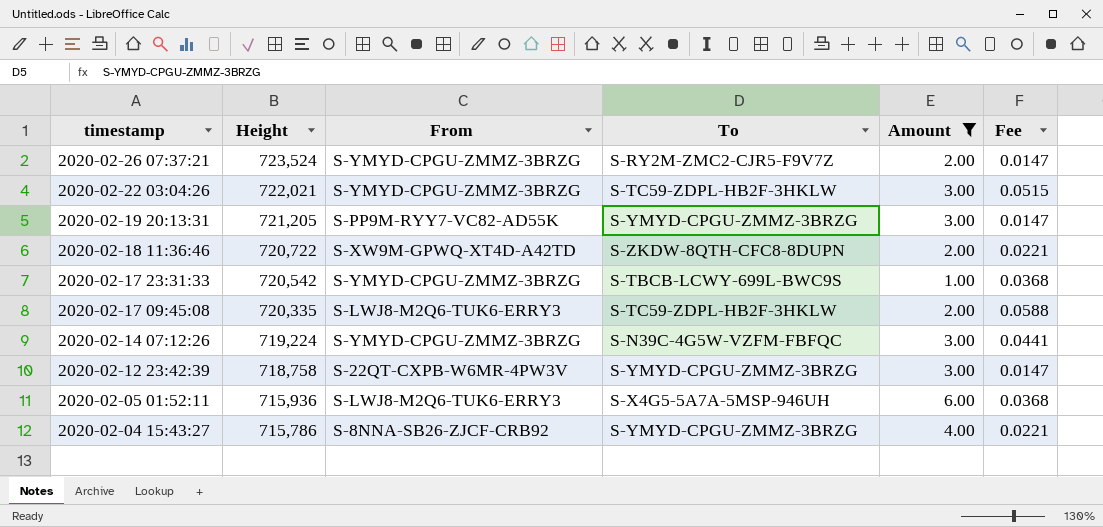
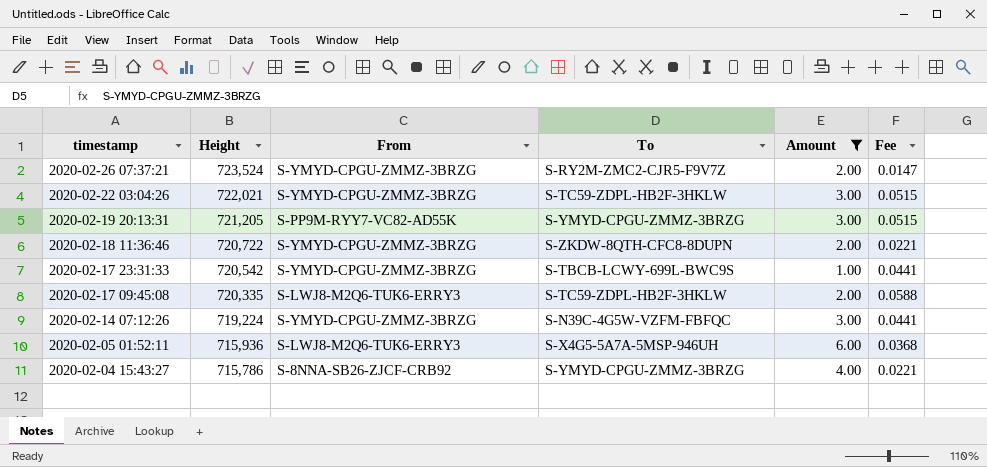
row 2020-02-12 23:42:39: 718,758 | S-22QT-CXPB-W6MR-4PW3V | S-YMYD-CPGU-ZMMZ-3BRZG | 3.00 | 0.0147 -> none
2020-02-19 20:13:31 | Fee: 0.0147 -> 0.0515
2020-02-18 11:36:46 | From: S-XW9M-GPWQ-XT4D-A42TD -> S-YMYD-CPGU-ZMMZ-3BRZG
2020-02-17 23:31:33 | Fee: 0.0368 -> 0.0441

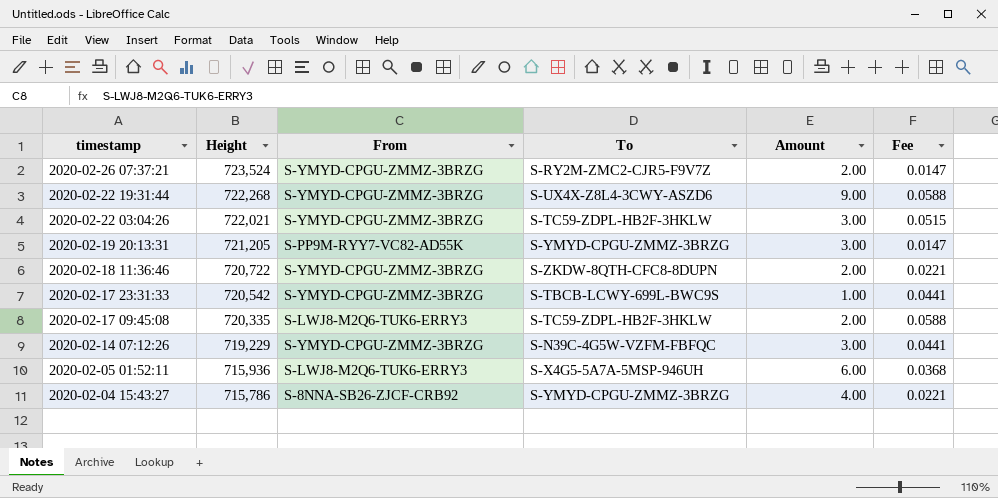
filter: Amount != 9.00 -> none
2020-02-19 20:13:31 | Fee: 0.0515 -> 0.0147
2020-02-14 07:12:26 | Height: 719,224 -> 719,229

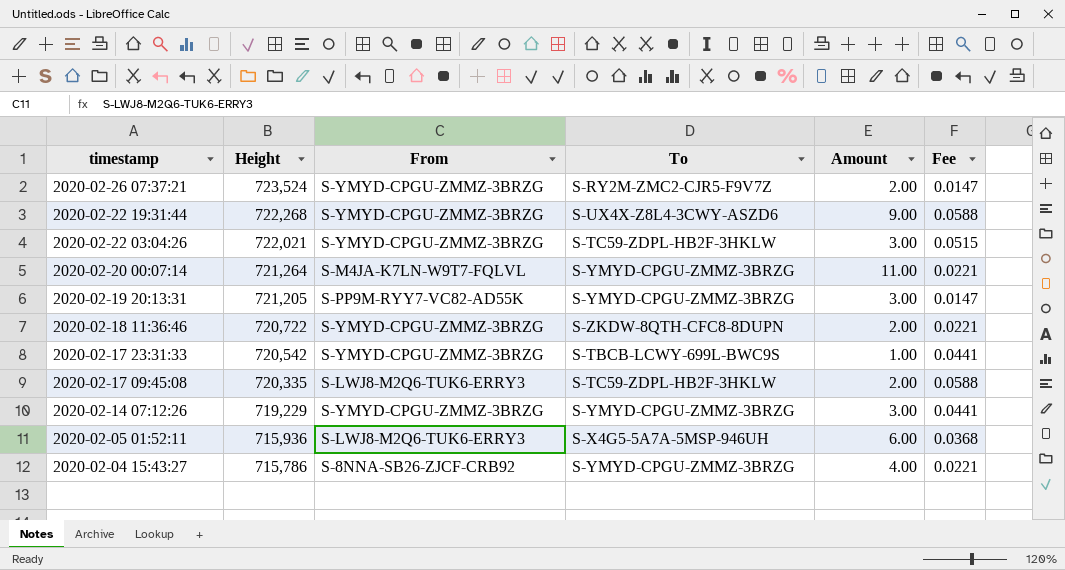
row 2020-02-20 00:07:14: none -> 721,264 | S-M4JA-K7LN-W9T7-FQLVL | S-YMYD-CPGU-ZMMZ-3BRZG | 11.00 | 0.0221
2020-02-14 07:12:26 | To: S-N39C-4G5W-VZFM-FBFQC -> S-YMYD-CPGU-ZMMZ-3BRZG

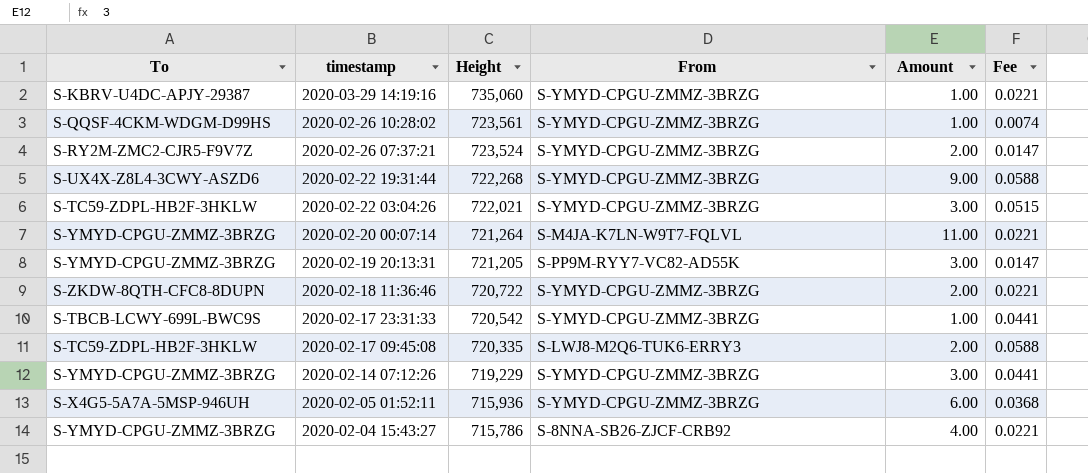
column To | position: 4 -> 1
row 2020-03-29 14:19:16: none -> S-KBRV-U4DC-APJY-29387 | 735,060 | S-YMYD-CPGU-ZMMZ-3BRZG | 1.00 | 0.0221
row 2020-02-26 10:28:02: none -> S-QQSF-4CKM-WDGM-D99HS | 723,561 | S-YMYD-CPGU-ZMMZ-3BRZG | 1.00 | 0.0074
2020-02-05 01:52:11 | From: S-LWJ8-M2Q6-TUK6-ERRY3 -> S-YMYD-CPGU-ZMMZ-3BRZG

